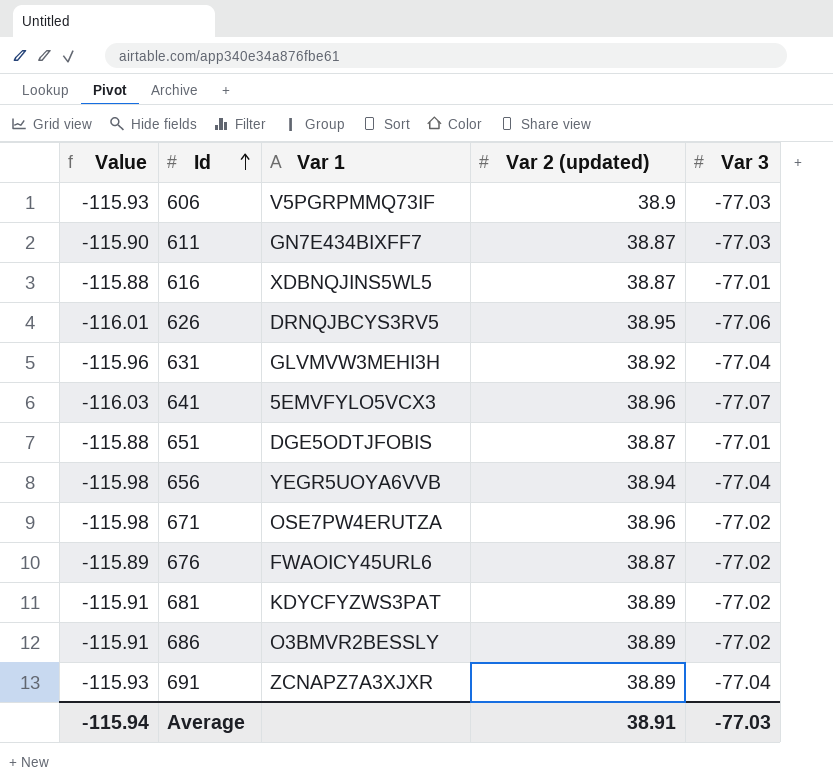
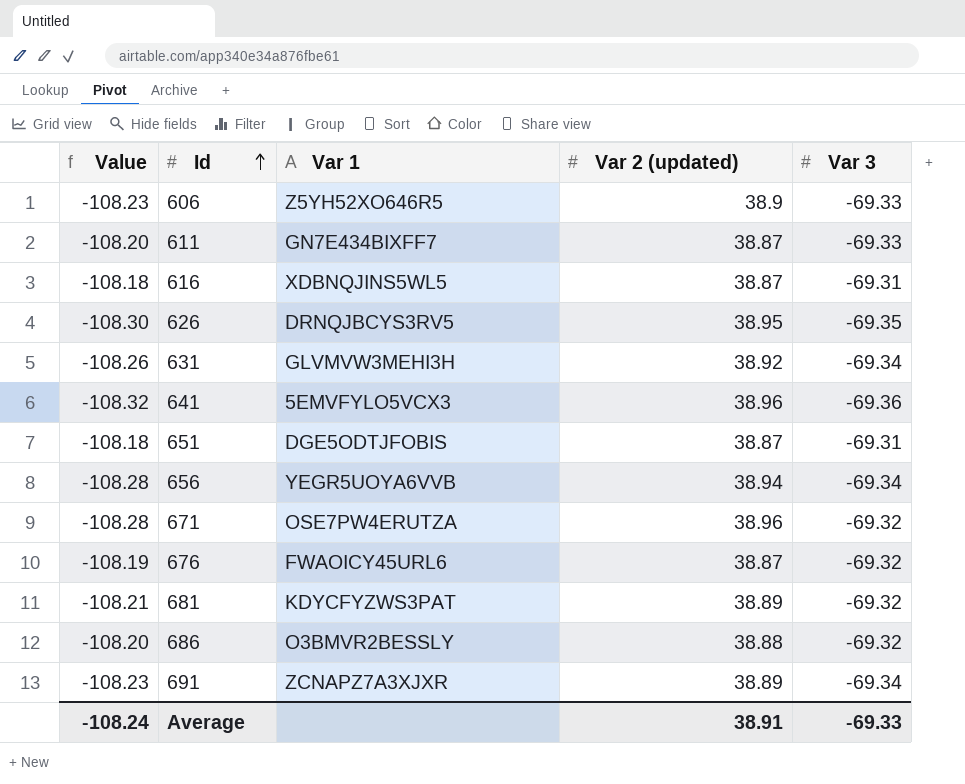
606 | Value: -115.93 -> -108.23
606 | Var 1: V5PGRPMMQ73IF -> Z5YH52XO646R5
606 | Var 3: -77.03 -> -69.33
611 | Value: -115.90 -> -108.20
611 | Var 3: -77.03 -> -69.33
616 | Value: -115.88 -> -108.18
616 | Var 3: -77.01 -> -69.31
626 | Value: -116.01 -> -108.30
626 | Var 3: -77.06 -> -69.35
631 | Value: -115.96 -> -108.26
631 | Var 3: -77.04 -> -69.34
641 | Value: -116.03 -> -108.32
641 | Var 3: -77.07 -> -69.36
651 | Value: -115.88 -> -108.18
651 | Var 3: -77.01 -> -69.31
656 | Value: -115.98 -> -108.28
656 | Var 3: -77.04 -> -69.34
671 | Value: -115.98 -> -108.28
671 | Var 3: -77.02 -> -69.32
676 | Value: -115.89 -> -108.19
676 | Var 3: -77.02 -> -69.32
681 | Value: -115.91 -> -108.21
681 | Var 3: -77.02 -> -69.32
686 | Value: -115.91 -> -108.20
686 | Var 2 (updated): 38.89 -> 38.88
686 | Var 3: -77.02 -> -69.32
691 | Value: -115.93 -> -108.23
691 | Var 3: -77.04 -> -69.34
Average | Value: -115.94 -> -108.24
Average | Var 3: -77.03 -> -69.33

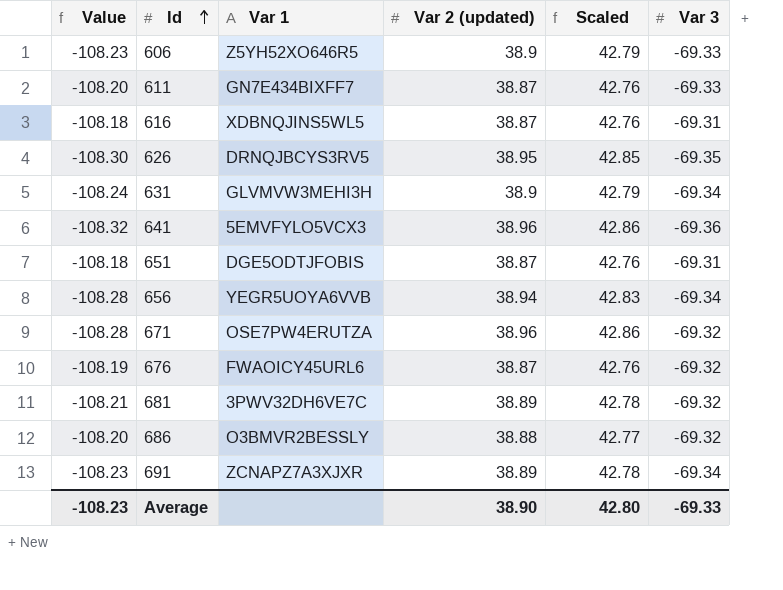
column Scaled | formula: none -> [Var 2 (updated)] * 1.1
631 | Value: -108.26 -> -108.24
631 | Var 2 (updated): 38.92 -> 38.9
681 | Var 1: KDYCFYZWS3PAT -> 3PWV32DH6VE7C
Average | Value: -108.24 -> -108.23
Average | Var 2 (updated): 38.91 -> 38.90

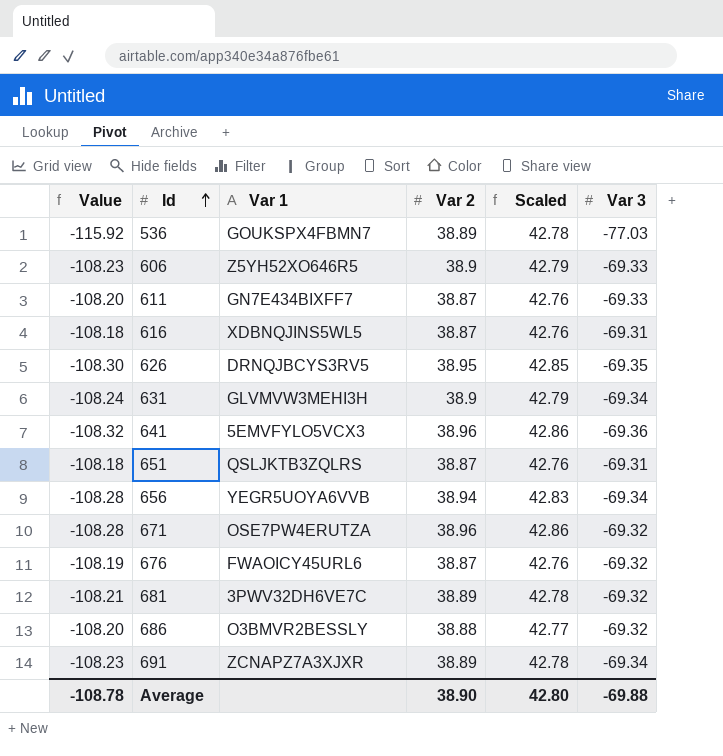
column name: Var 2 (updated) -> Var 2
row 536: none -> -115.92 | GOUKSPX4FBMN7 | 38.89 | 42.78 | -77.03
651 | Var 1: DGE5ODTJFOBIS -> QSLJKTB3ZQLRS
Average | Value: -108.23 -> -108.78
Average | Var 3: -69.33 -> -69.88

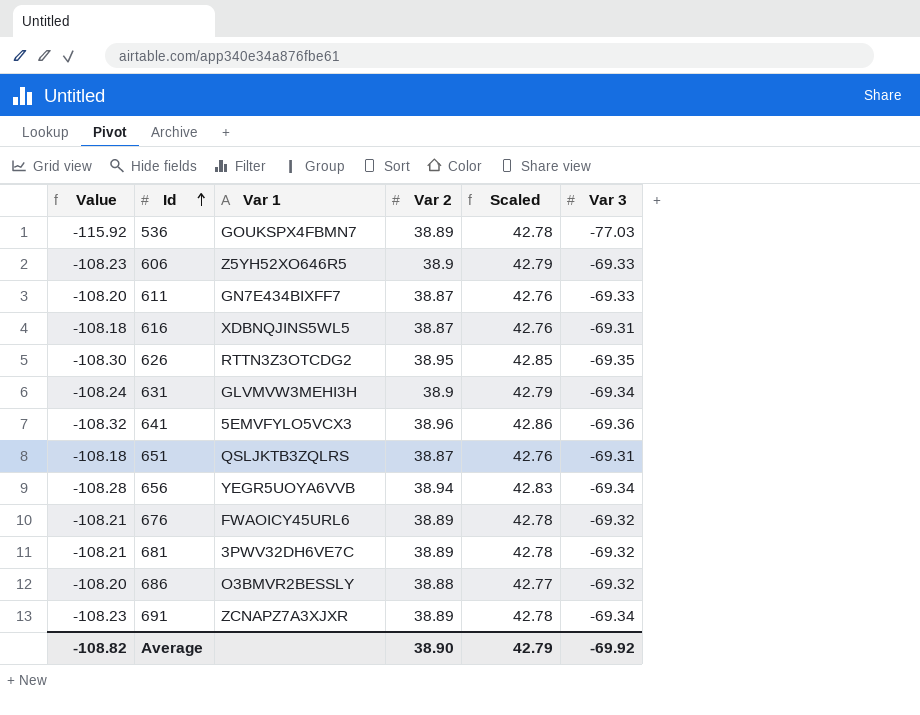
row 671: -108.28 | OSE7PW4ERUTZA | 38.96 | 42.86 | -69.32 -> none
626 | Var 1: DRNQJBCYS3RV5 -> RTTN3Z3OTCDG2
676 | Value: -108.19 -> -108.21
676 | Var 2: 38.87 -> 38.89
676 | Scaled: 42.76 -> 42.78
Average | Value: -108.78 -> -108.82
Average | Scaled: 42.80 -> 42.79
Average | Var 3: -69.88 -> -69.92

